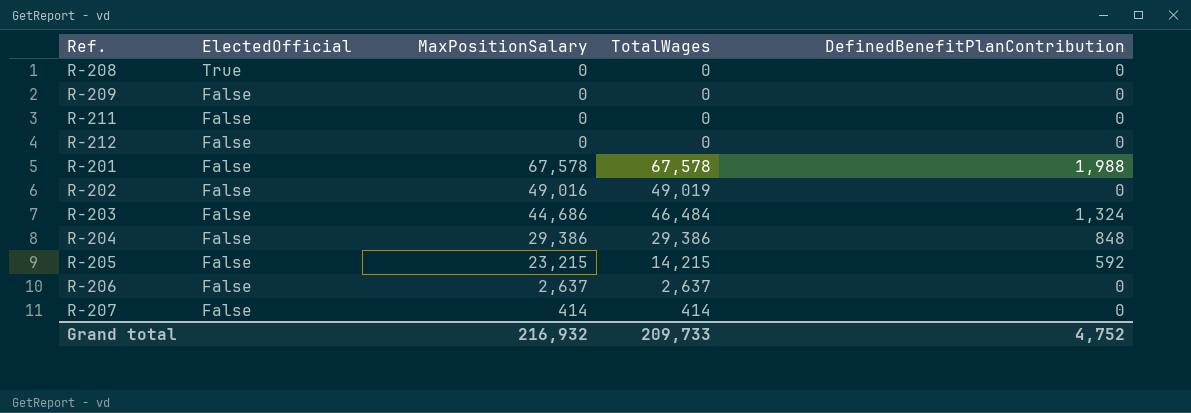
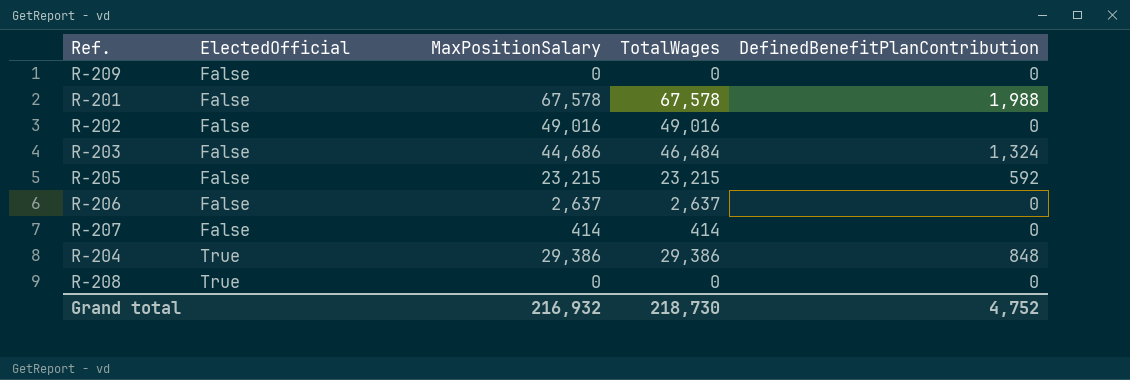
row order: ElectedOfficial descending -> ElectedOfficial ascending
row R-211: False | 0 | 0 | 0 -> none
row R-212: False | 0 | 0 | 0 -> none
R-202 | TotalWages: 49,019 -> 49,016
R-205 | TotalWages: 14,215 -> 23,215
R-204 | ElectedOfficial: False -> True
Grand total | TotalWages: 209,733 -> 218,730

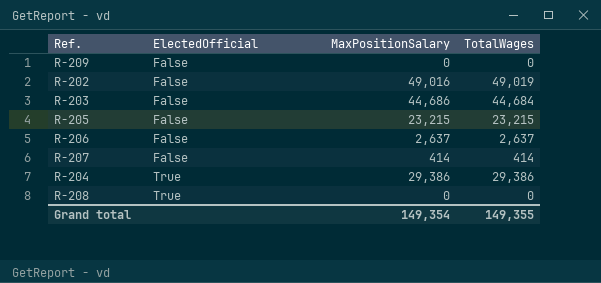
column DefinedBenefitPlanContribution | position: 5 -> none
row R-201: False | 67,578 | 67,578 | 1,988 -> none
R-202 | TotalWages: 49,016 -> 49,019
R-203 | TotalWages: 46,484 -> 44,684
Grand total | MaxPositionSalary: 216,932 -> 149,354
Grand total | TotalWages: 218,730 -> 149,355

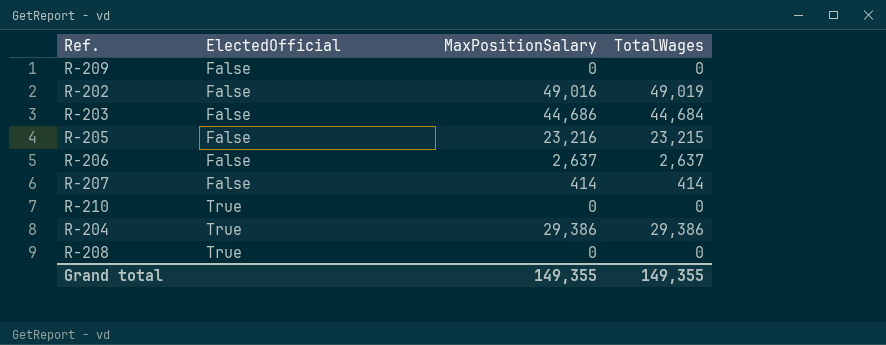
R-205 | MaxPositionSalary: 23,215 -> 23,216
row R-210: none -> True | 0 | 0
Grand total | MaxPositionSalary: 149,354 -> 149,355

